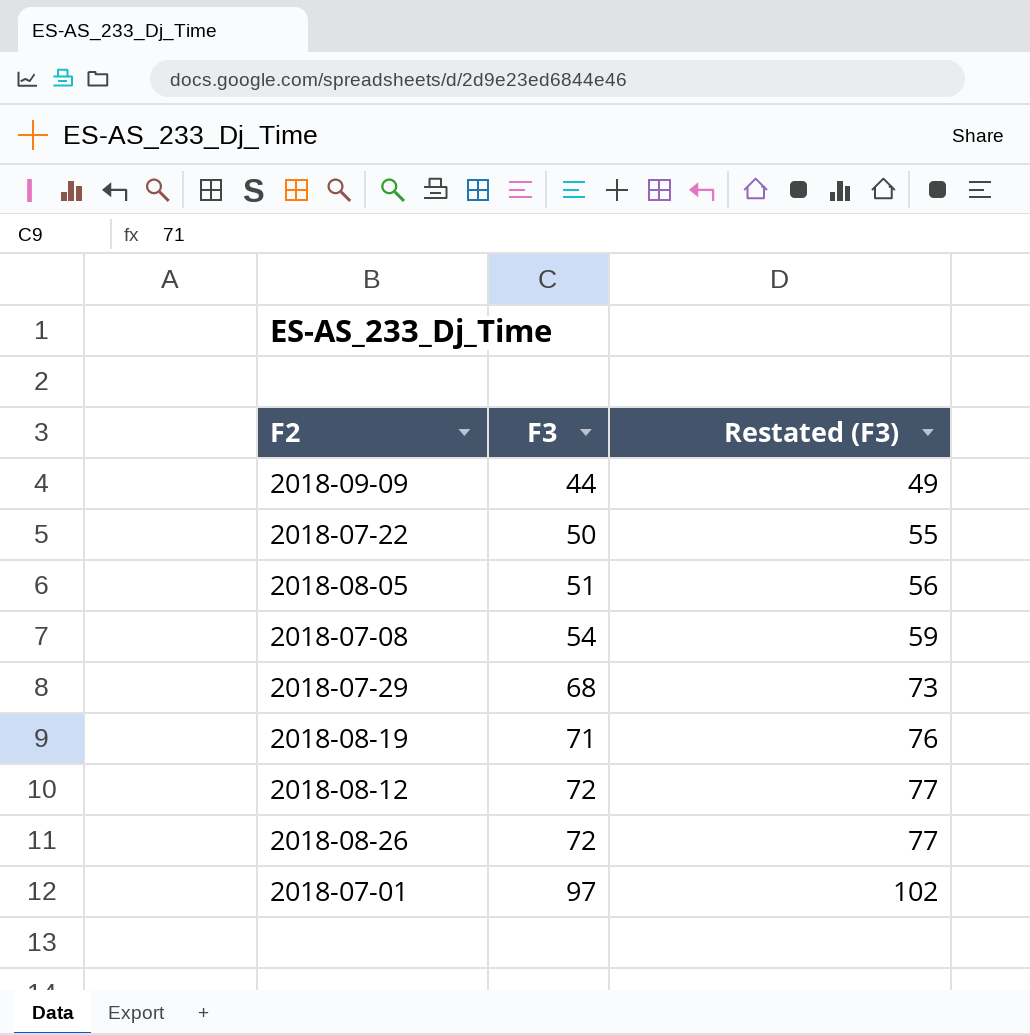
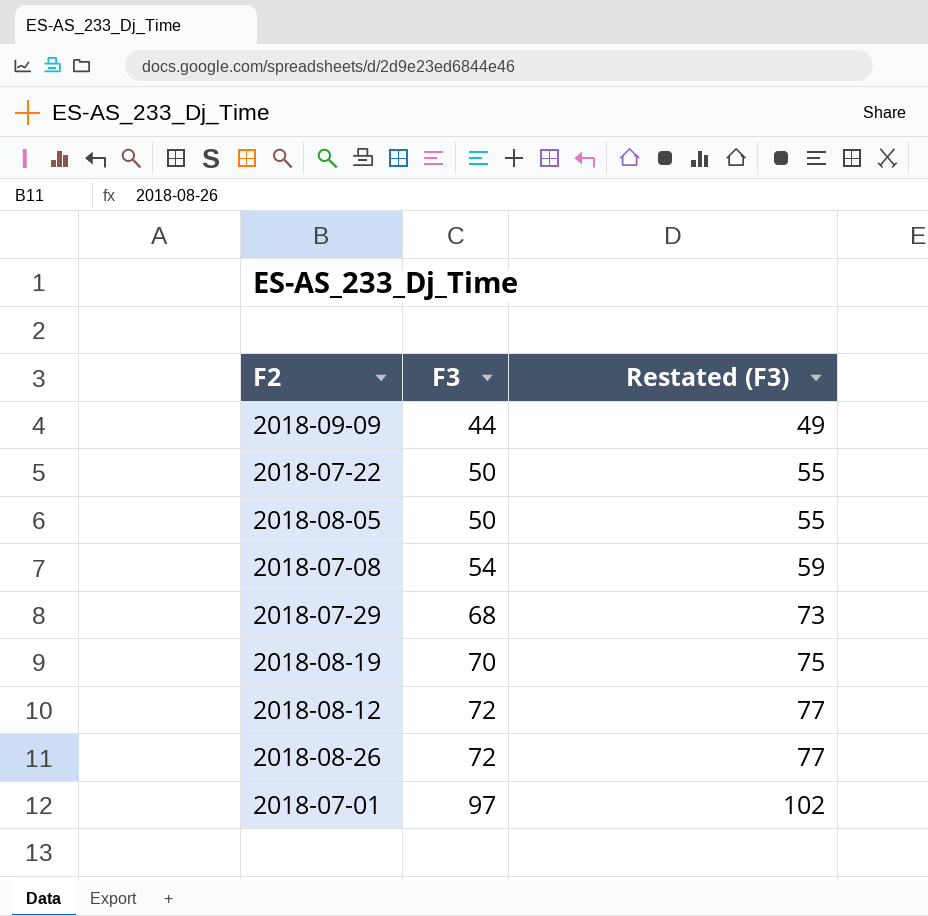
2018-08-05 | F3: 51 -> 50
2018-08-05 | Restated (F3): 56 -> 55
2018-08-19 | F3: 71 -> 70
2018-08-19 | Restated (F3): 76 -> 75

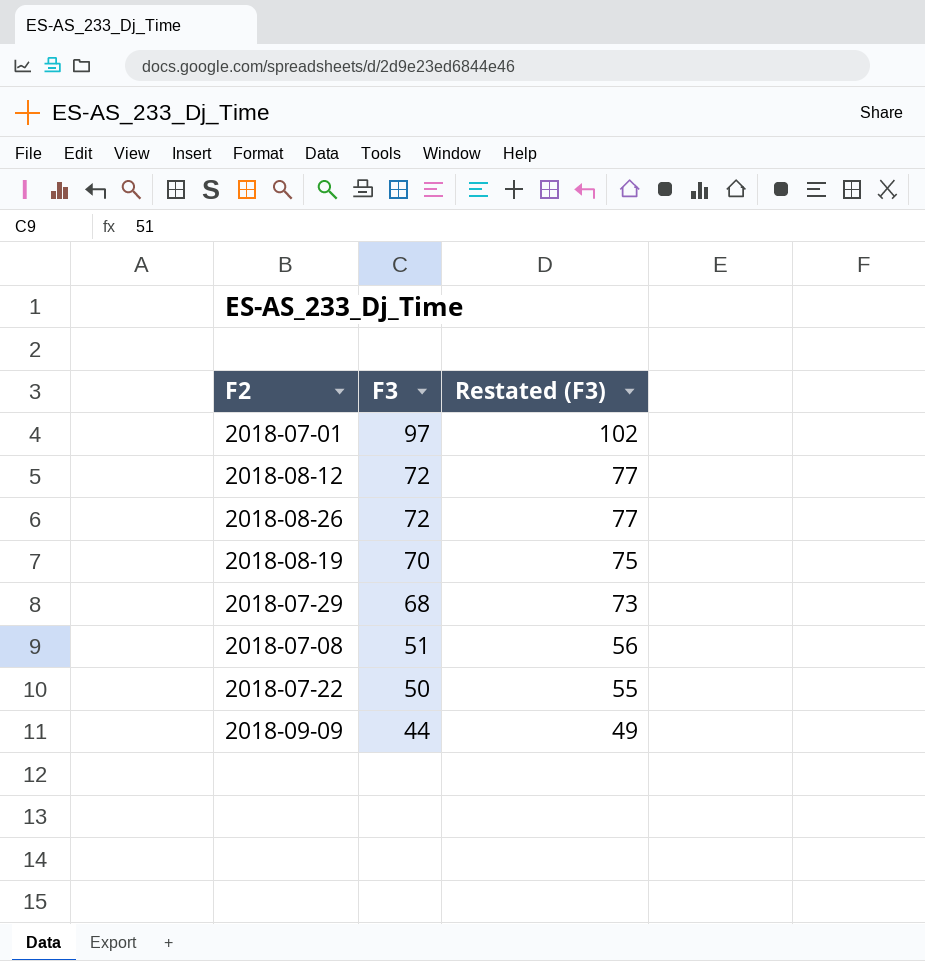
row order: F3 ascending -> F3 descending
row 2018-08-05: 50 | 55 -> none
2018-07-08 | F3: 54 -> 51
2018-07-08 | Restated (F3): 59 -> 56

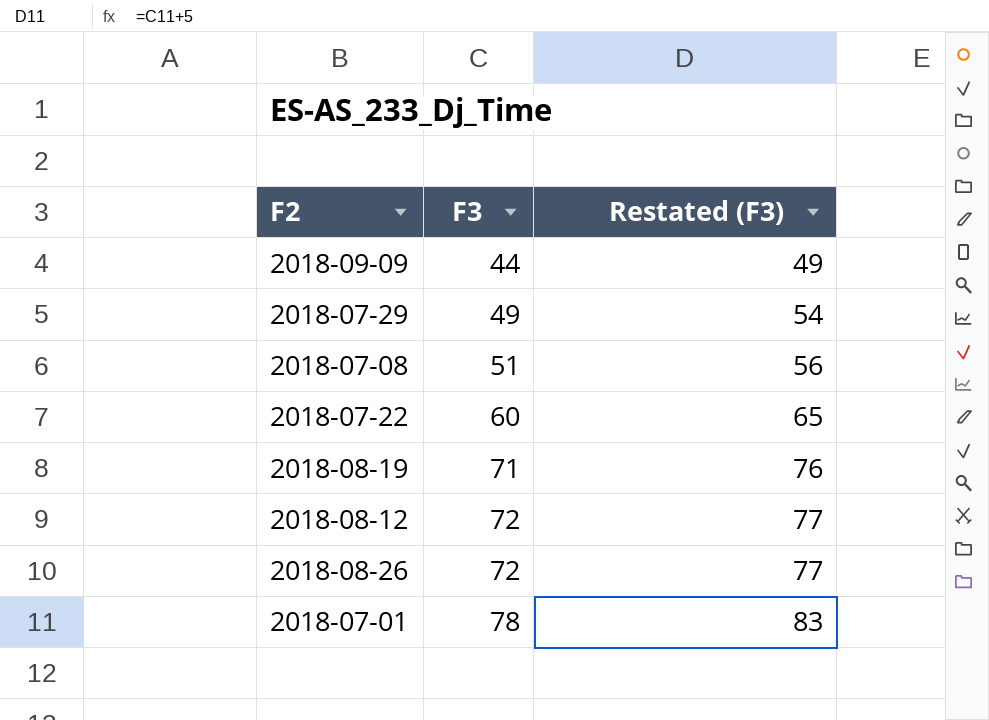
row order: F3 descending -> F3 ascending
2018-07-29 | F3: 68 -> 49
2018-07-29 | Restated (F3): 73 -> 54
2018-07-22 | F3: 50 -> 60
2018-07-22 | Restated (F3): 55 -> 65
2018-08-19 | F3: 70 -> 71
2018-08-19 | Restated (F3): 75 -> 76
2018-07-01 | F3: 97 -> 78
2018-07-01 | Restated (F3): 102 -> 83

